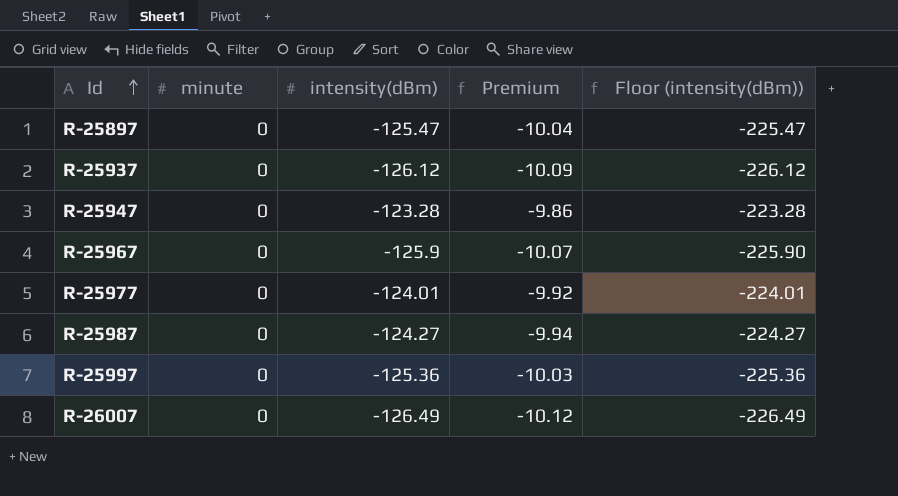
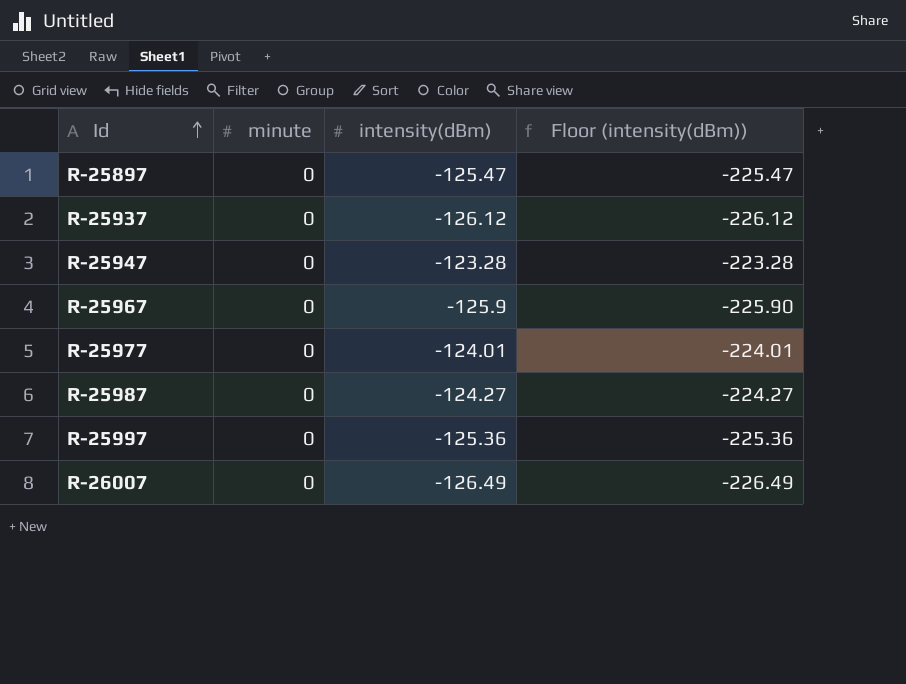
column Premium | formula: [intensity(dBm)] * 0.08 -> none

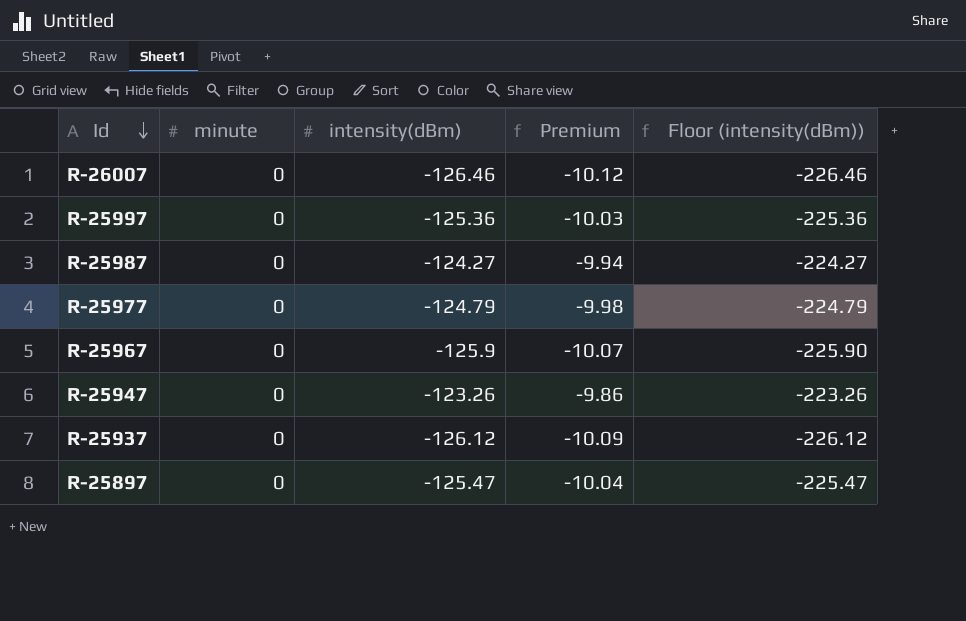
row order: Id ascending -> Id descending
column Premium | formula: none -> [intensity(dBm)] * 0.08
R-26007 | intensity(dBm): -126.49 -> -126.46
R-26007 | Floor (intensity(dBm)): -226.49 -> -226.46
R-25977 | intensity(dBm): -124.01 -> -124.79
R-25977 | Floor (intensity(dBm)): -224.01 -> -224.79
R-25947 | intensity(dBm): -123.28 -> -123.26
R-25947 | Floor (intensity(dBm)): -223.28 -> -223.26

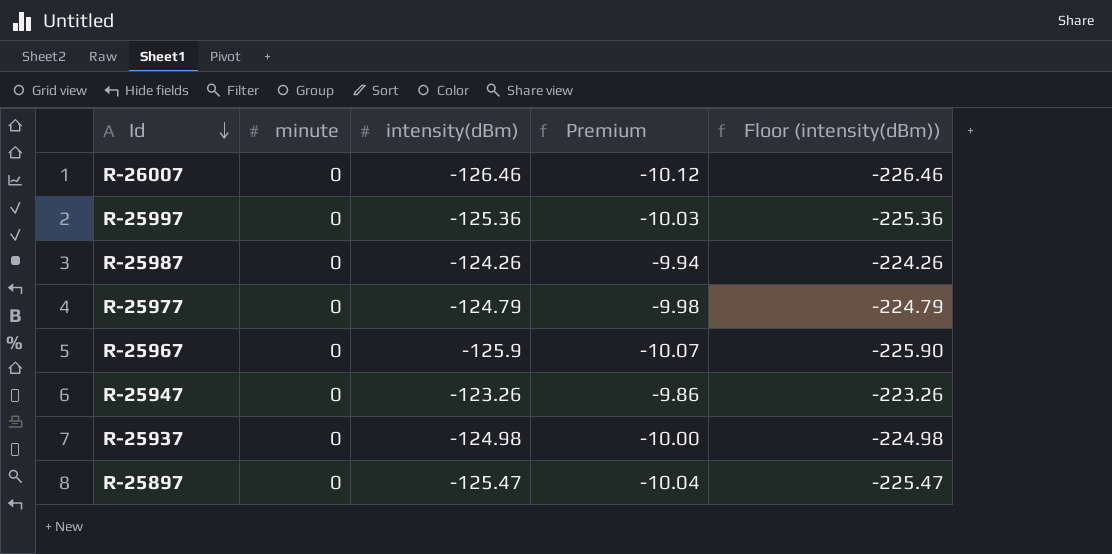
R-25987 | intensity(dBm): -124.27 -> -124.26
R-25987 | Floor (intensity(dBm)): -224.27 -> -224.26
R-25937 | intensity(dBm): -126.12 -> -124.98
R-25937 | Premium: -10.09 -> -10.00
R-25937 | Floor (intensity(dBm)): -226.12 -> -224.98

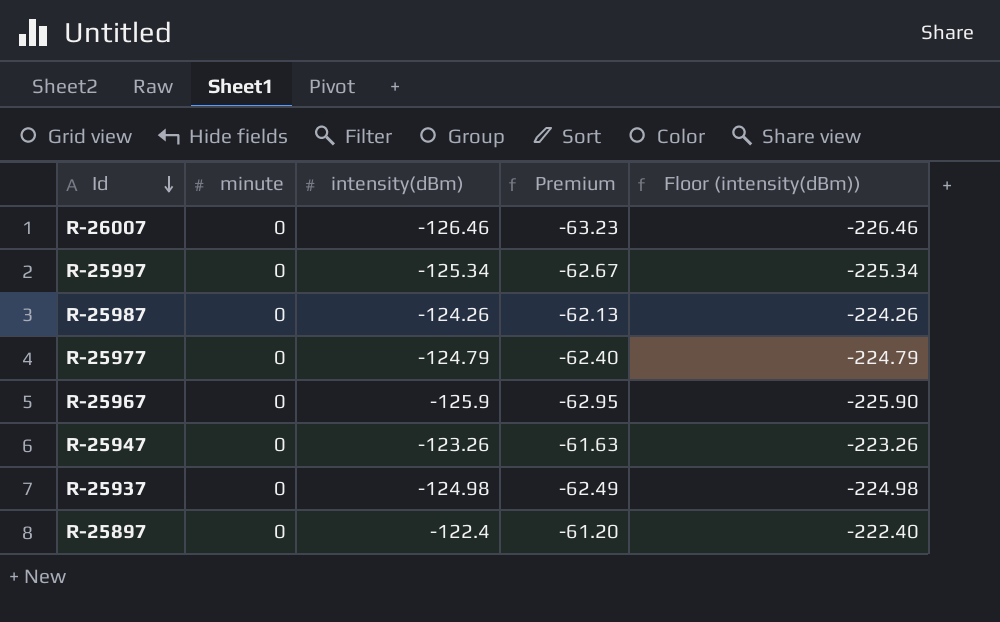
column Premium | formula: [intensity(dBm)] * 0.08 -> [intensity(dBm)] * 0.5
R-25997 | intensity(dBm): -125.36 -> -125.34
R-25997 | Floor (intensity(dBm)): -225.36 -> -225.34
R-25897 | intensity(dBm): -125.47 -> -122.4
R-25897 | Floor (intensity(dBm)): -225.47 -> -222.40

